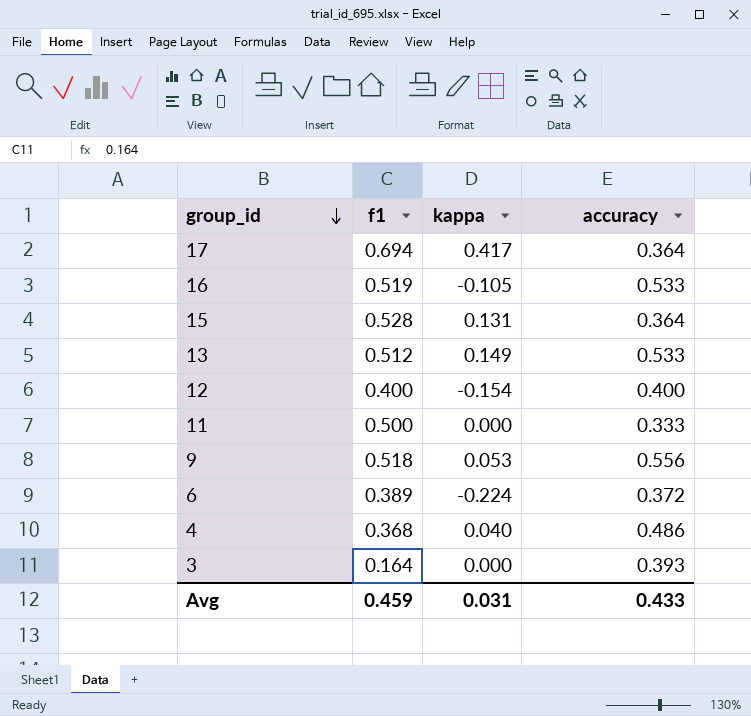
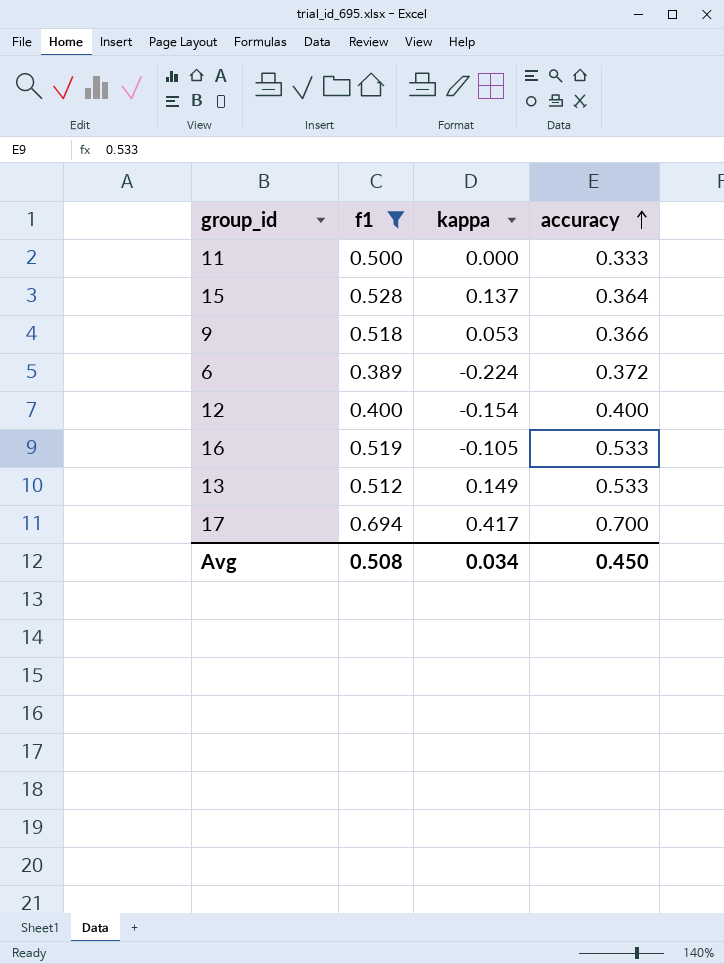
filter: none -> f1 >= 0.389
row order: group_id descending -> accuracy ascending
15 | kappa: 0.131 -> 0.137
9 | accuracy: 0.556 -> 0.366
17 | accuracy: 0.364 -> 0.700
Avg | f1: 0.459 -> 0.508
Avg | kappa: 0.031 -> 0.034
Avg | accuracy: 0.433 -> 0.450

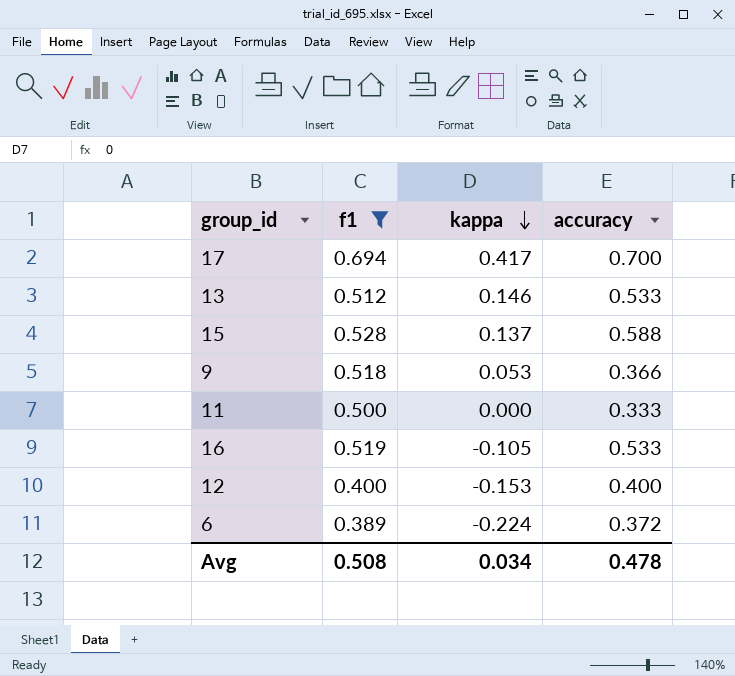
row order: accuracy ascending -> kappa descending
13 | kappa: 0.149 -> 0.146
15 | accuracy: 0.364 -> 0.588
12 | kappa: -0.154 -> -0.153
Avg | accuracy: 0.450 -> 0.478

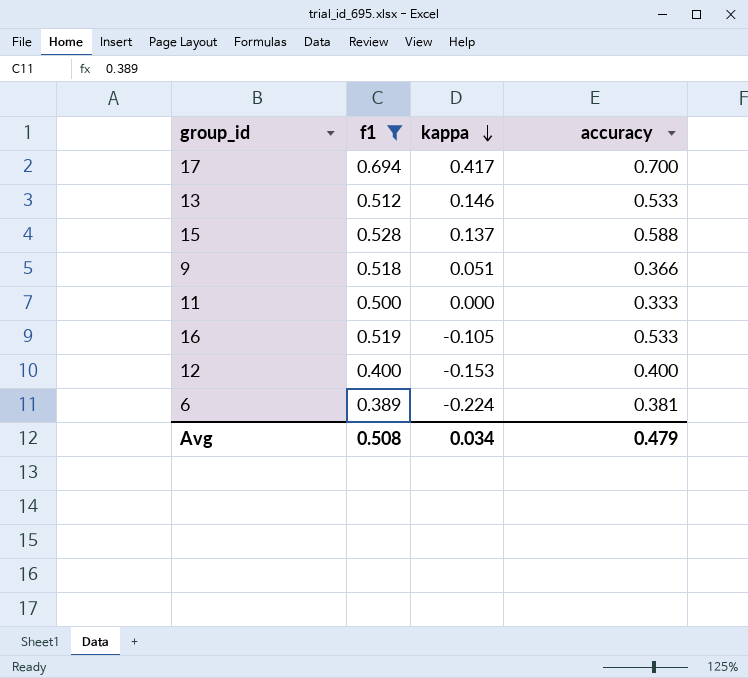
9 | kappa: 0.053 -> 0.051
6 | accuracy: 0.372 -> 0.381
Avg | accuracy: 0.478 -> 0.479

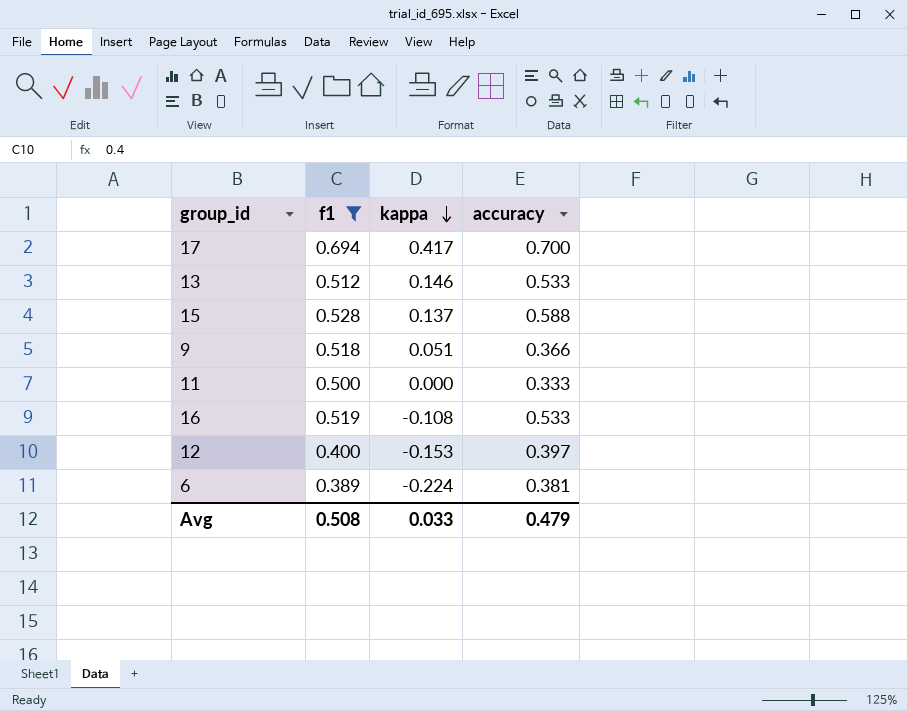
16 | kappa: -0.105 -> -0.108
12 | accuracy: 0.400 -> 0.397
Avg | kappa: 0.034 -> 0.033

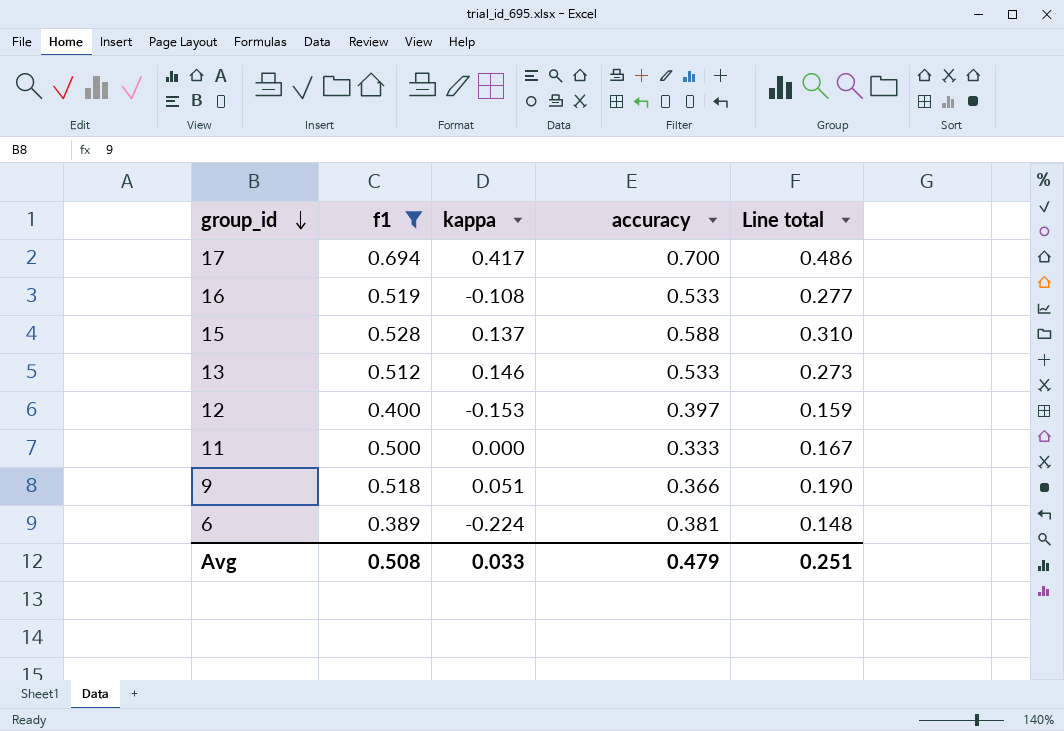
row order: kappa descending -> group_id descending
column Line total | formula: none -> [f1] * [accuracy]

